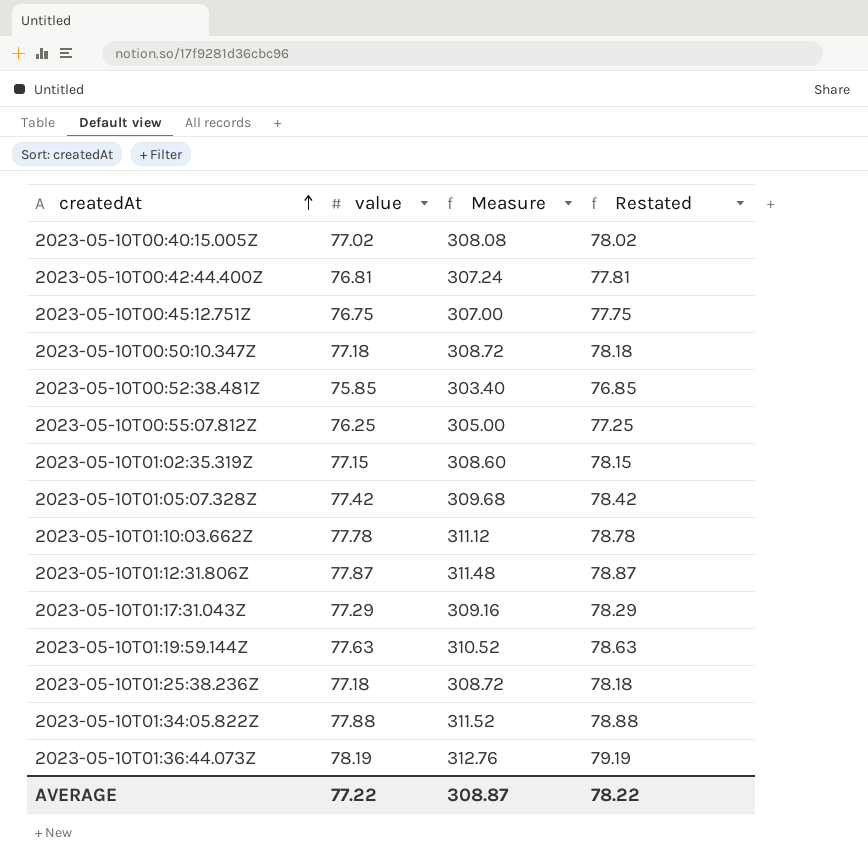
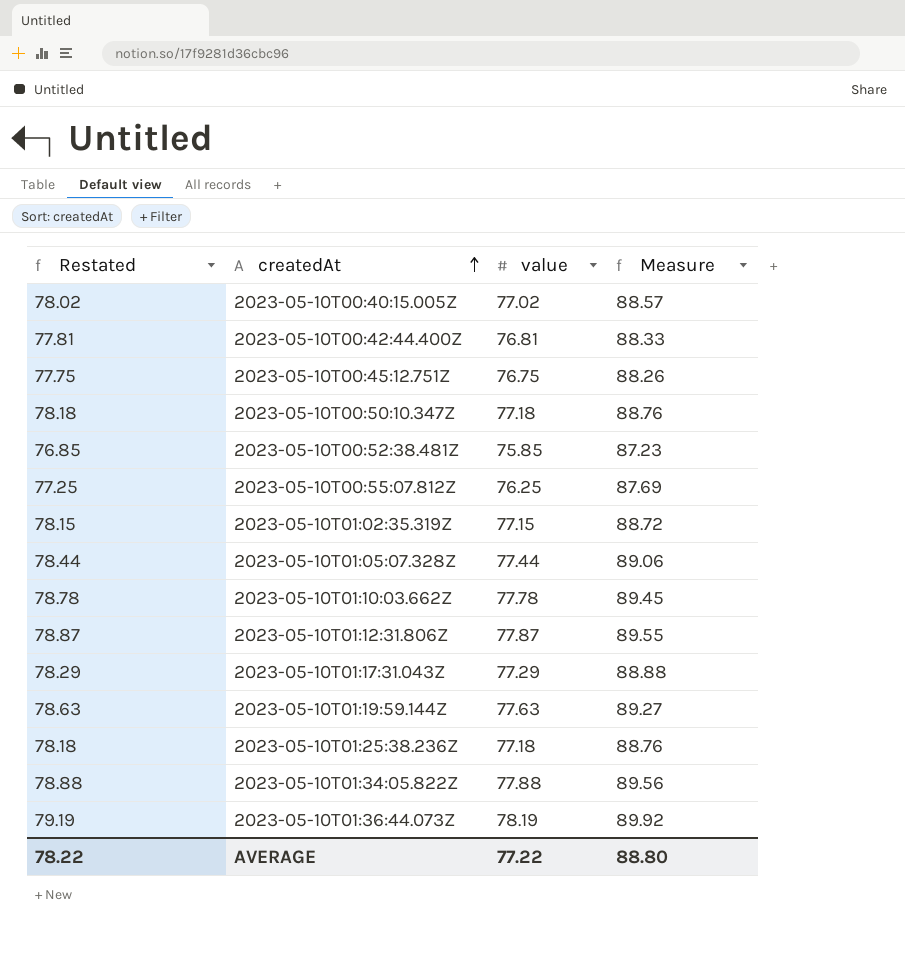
column Restated | position: 4 -> 1
column Measure | formula: [value] * 4 -> [value] * 1.15
2023-05-10T01:05:07.328Z | Restated: 78.42 -> 78.44
2023-05-10T01:05:07.328Z | value: 77.42 -> 77.44
AVERAGE | Measure: 308.87 -> 88.80

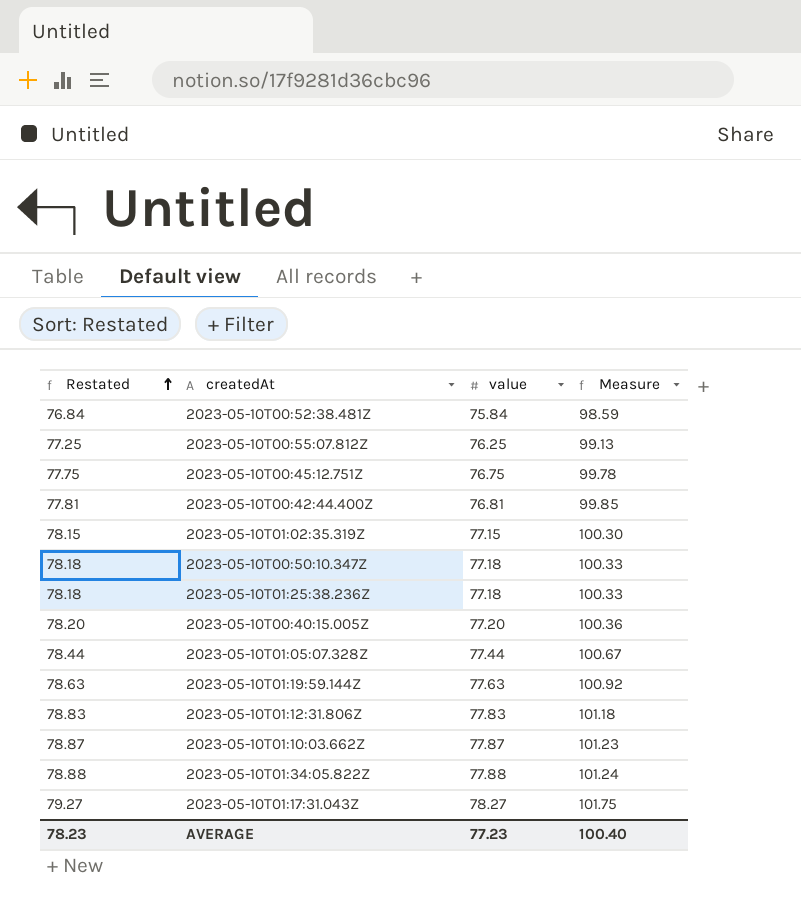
row order: createdAt ascending -> Restated ascending
column Measure | formula: [value] * 1.15 -> [value] * 1.3
row 2023-05-10T01:36:44.073Z: 79.19 | 78.19 | 89.92 -> none
2023-05-10T00:52:38.481Z | Restated: 76.85 -> 76.84
2023-05-10T00:52:38.481Z | value: 75.85 -> 75.84
2023-05-10T00:40:15.005Z | Restated: 78.02 -> 78.20
2023-05-10T00:40:15.005Z | value: 77.02 -> 77.20
2023-05-10T01:12:31.806Z | Restated: 78.87 -> 78.83
2023-05-10T01:12:31.806Z | value: 77.87 -> 77.83
2023-05-10T01:10:03.662Z | Restated: 78.78 -> 78.87
2023-05-10T01:10:03.662Z | value: 77.78 -> 77.87
2023-05-10T01:17:31.043Z | Restated: 78.29 -> 79.27
2023-05-10T01:17:31.043Z | value: 77.29 -> 78.27
AVERAGE | Restated: 78.22 -> 78.23
AVERAGE | value: 77.22 -> 77.23
AVERAGE | Measure: 88.80 -> 100.40

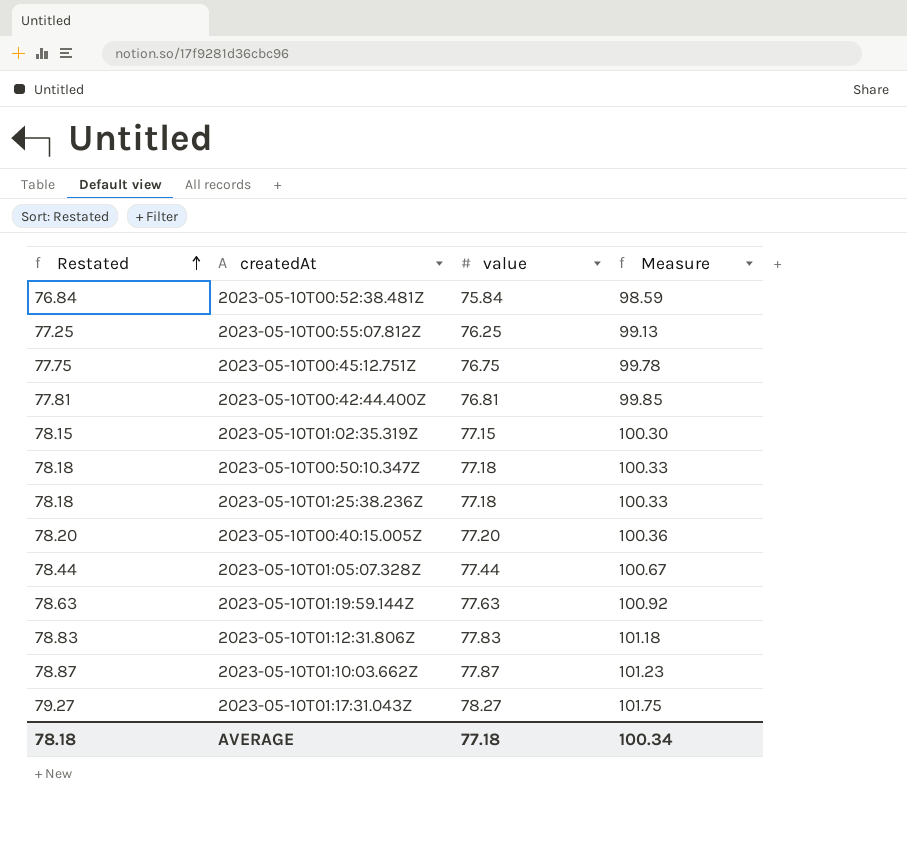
row 2023-05-10T01:34:05.822Z: 78.88 | 77.88 | 101.24 -> none
AVERAGE | Restated: 78.23 -> 78.18
AVERAGE | value: 77.23 -> 77.18
AVERAGE | Measure: 100.40 -> 100.34

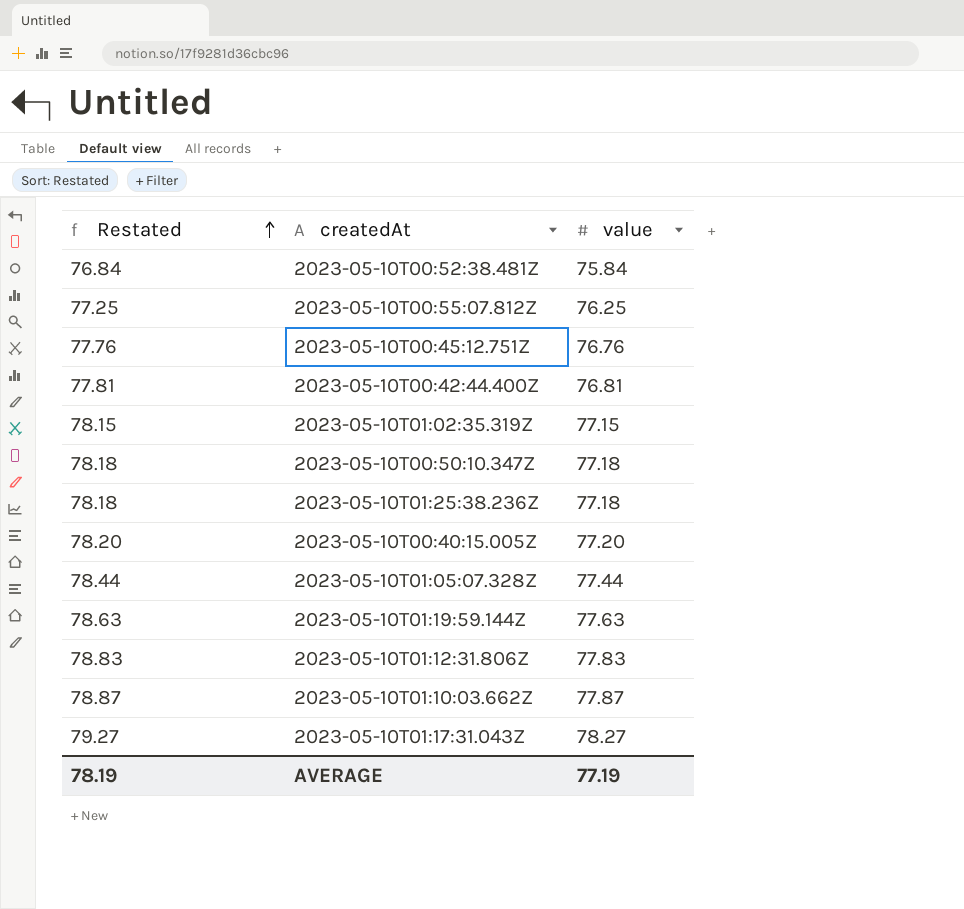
column Measure | formula: [value] * 1.3 -> none
2023-05-10T00:45:12.751Z | Restated: 77.75 -> 77.76
2023-05-10T00:45:12.751Z | value: 76.75 -> 76.76
AVERAGE | Restated: 78.18 -> 78.19
AVERAGE | value: 77.18 -> 77.19

